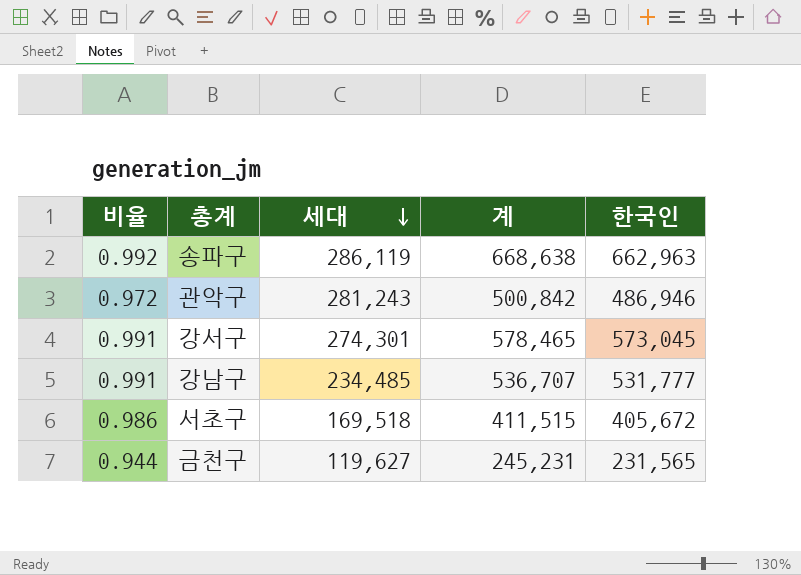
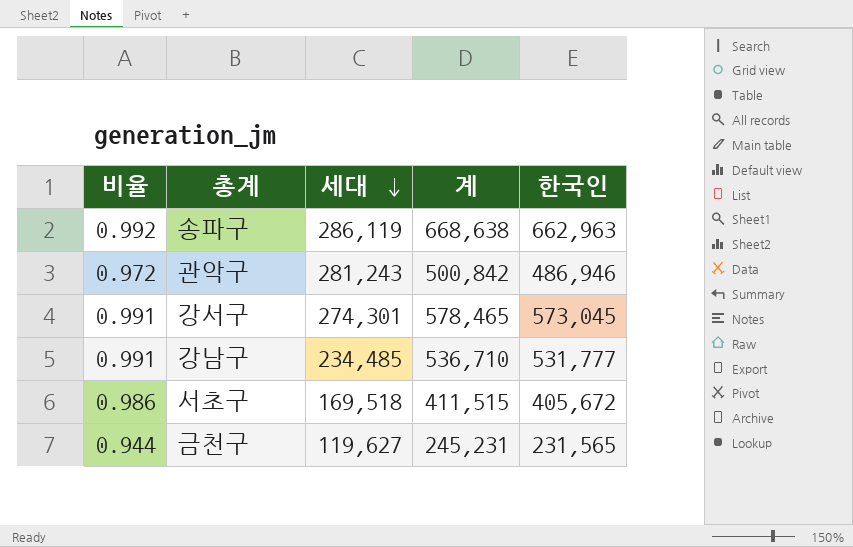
강남구 | 계: 536,707 -> 536,710

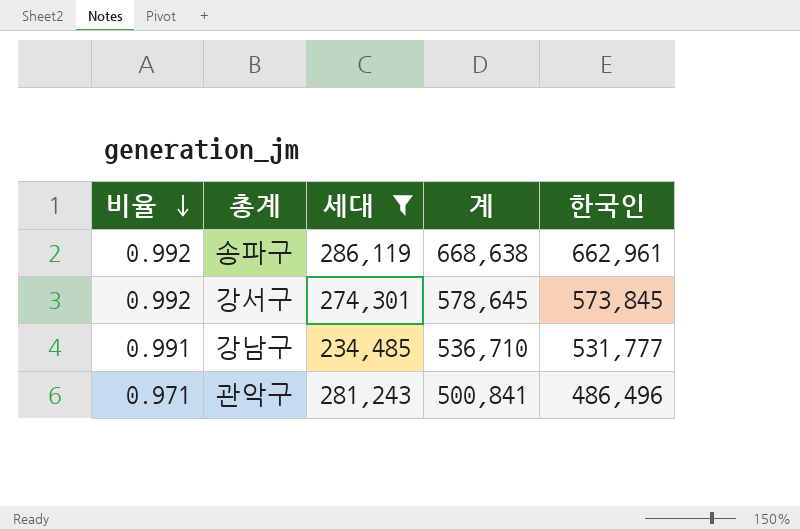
filter: none -> 세대 >= 234,485
row order: 세대 descending -> 비율 descending
송파구 | 한국인: 662,963 -> 662,961
강서구 | 비율: 0.991 -> 0.992
강서구 | 계: 578,465 -> 578,645
강서구 | 한국인: 573,045 -> 573,845
관악구 | 비율: 0.972 -> 0.971
관악구 | 계: 500,842 -> 500,841
관악구 | 한국인: 486,946 -> 486,496

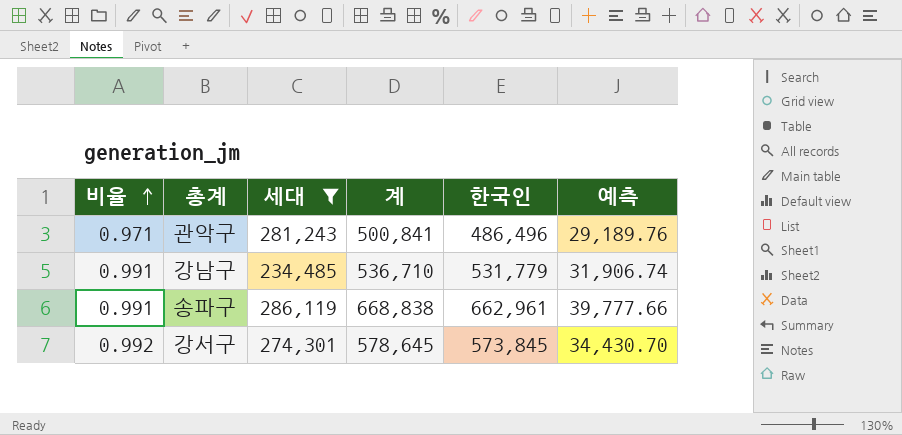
row order: 비율 descending -> 비율 ascending
column 예측 | formula: none -> [한국인] * 0.06
강남구 | 한국인: 531,777 -> 531,779
송파구 | 비율: 0.992 -> 0.991
송파구 | 계: 668,638 -> 668,838

